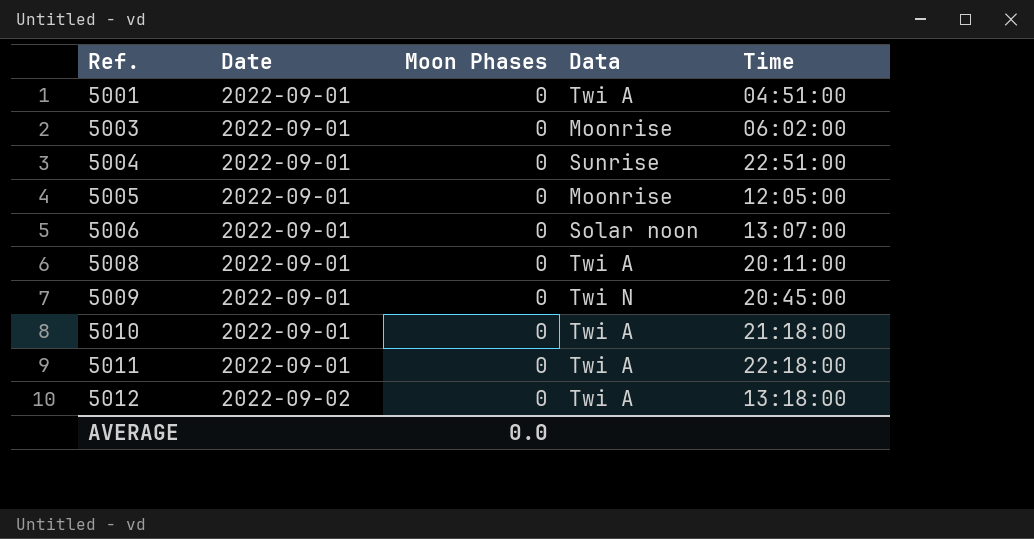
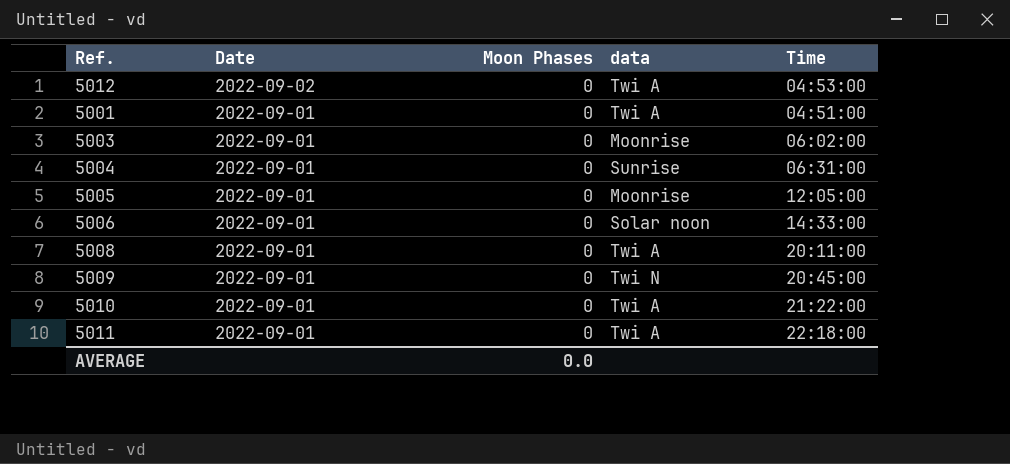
row order: Ref. ascending -> Date descending
column name: Data -> data
5012 | Time: 13:18:00 -> 04:53:00
5004 | Time: 22:51:00 -> 06:31:00
5006 | Time: 13:07:00 -> 14:33:00
5010 | Time: 21:18:00 -> 21:22:00

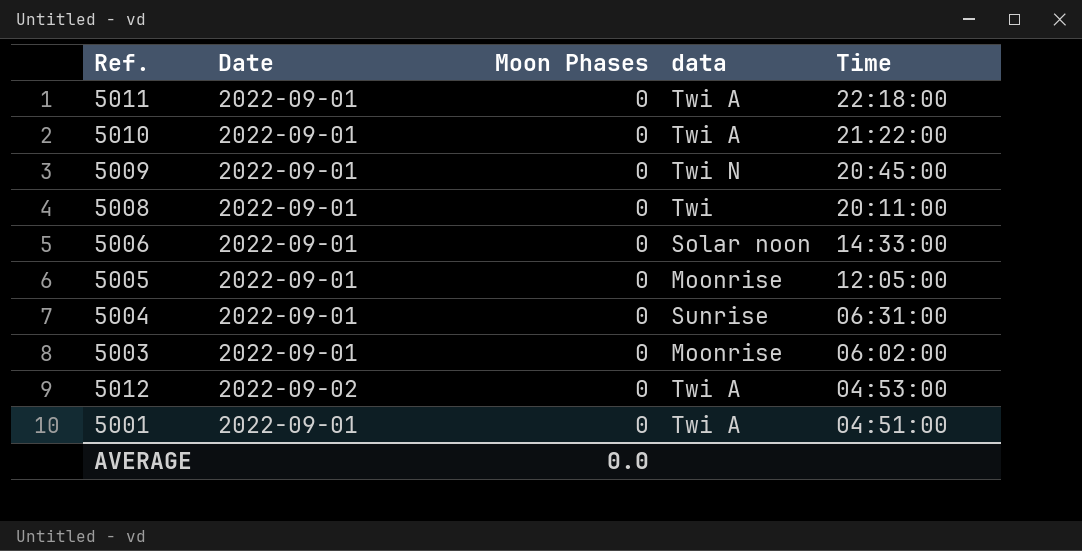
row order: Date descending -> Time descending
5008 | data: Twi A -> Twi

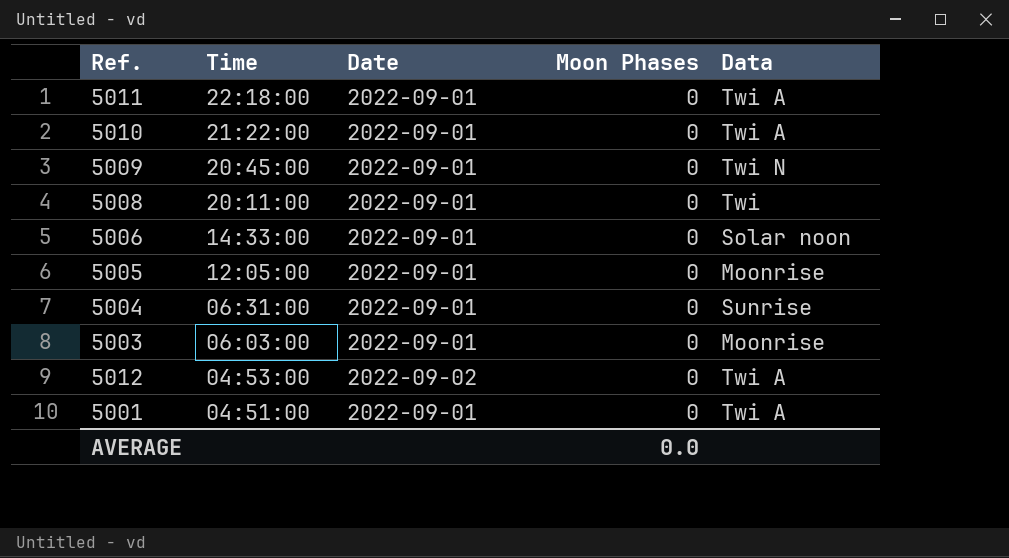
column Time | position: 5 -> 2
column name: data -> Data
5003 | Time: 06:02:00 -> 06:03:00

